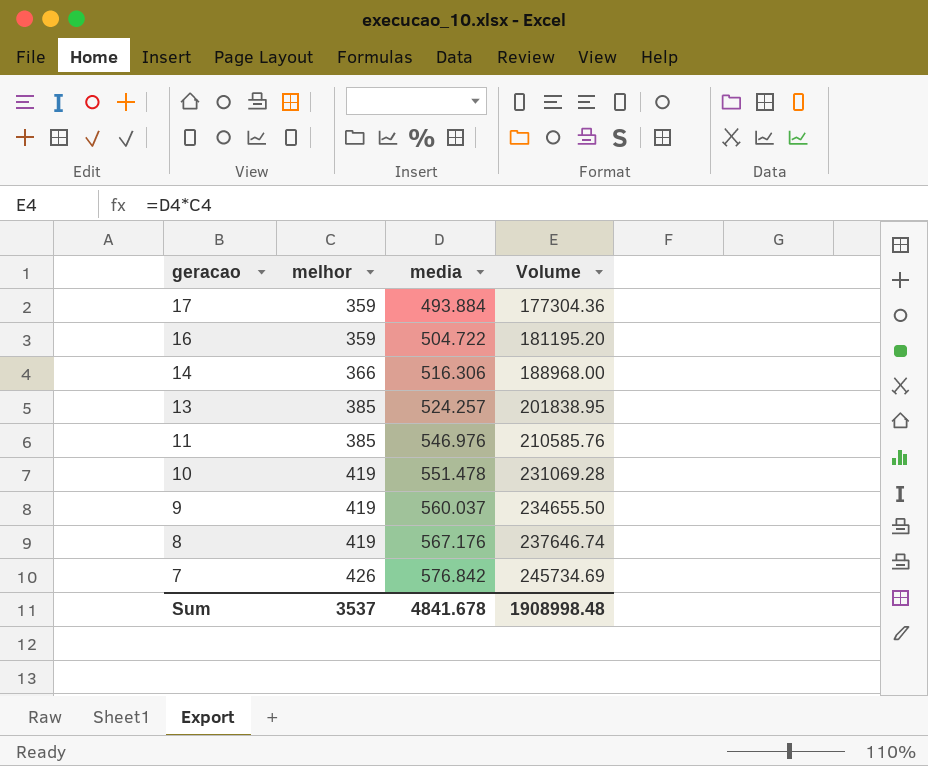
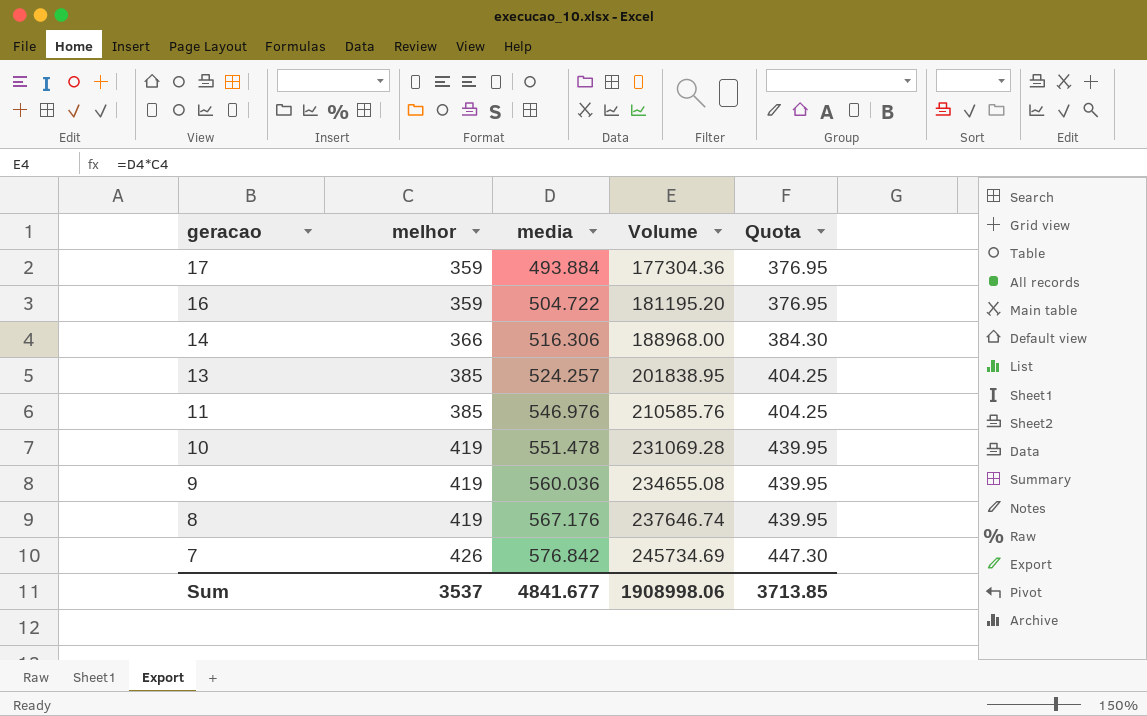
column Quota | formula: none -> [melhor] * 1.05
9 | media: 560.037 -> 560.036
9 | Volume: 234655.50 -> 234655.08
Sum | media: 4841.678 -> 4841.677
Sum | Volume: 1908998.48 -> 1908998.06

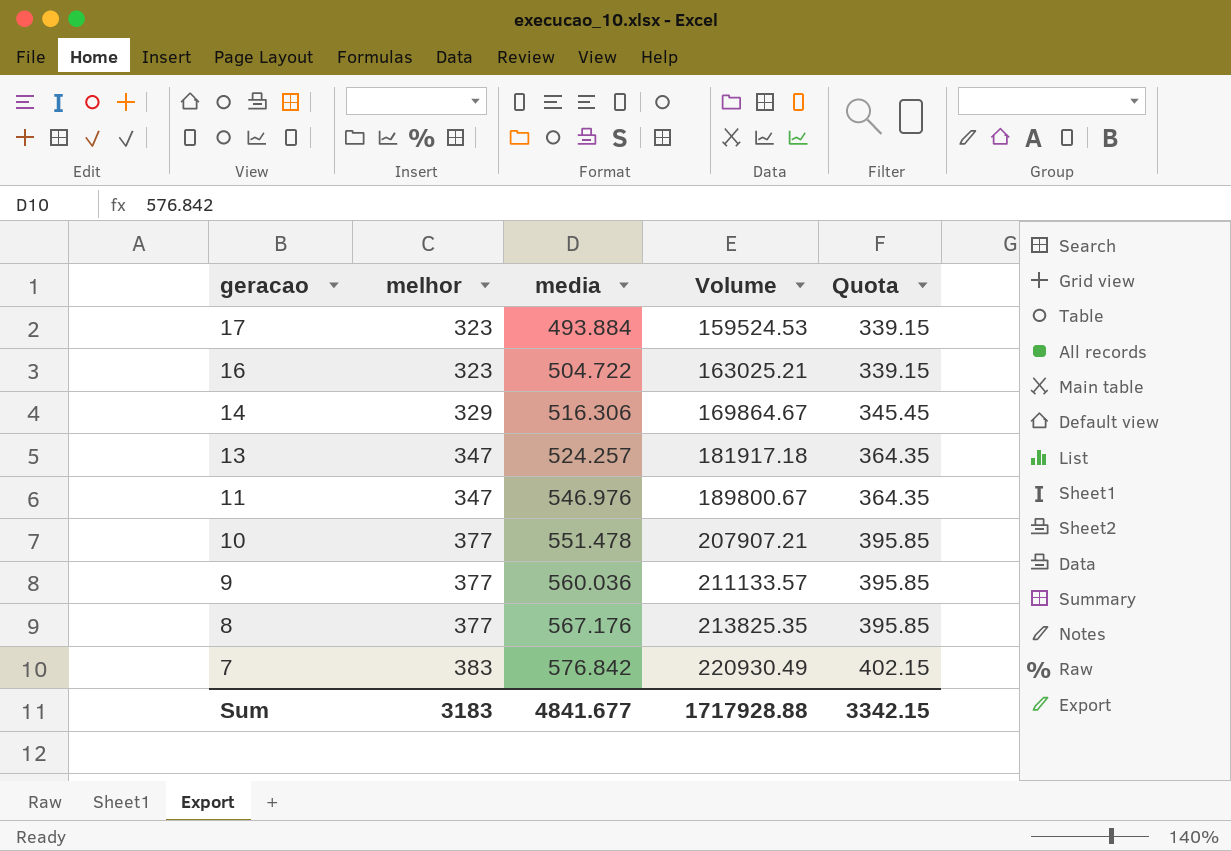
17 | melhor: 359 -> 323
17 | Volume: 177304.36 -> 159524.53
17 | Quota: 376.95 -> 339.15
16 | melhor: 359 -> 323
16 | Volume: 181195.20 -> 163025.21
16 | Quota: 376.95 -> 339.15
14 | melhor: 366 -> 329
14 | Volume: 188968.00 -> 169864.67
14 | Quota: 384.30 -> 345.45
13 | melhor: 385 -> 347
13 | Volume: 201838.95 -> 181917.18
13 | Quota: 404.25 -> 364.35
11 | melhor: 385 -> 347
11 | Volume: 210585.76 -> 189800.67
11 | Quota: 404.25 -> 364.35
10 | melhor: 419 -> 377
10 | Volume: 231069.28 -> 207907.21
10 | Quota: 439.95 -> 395.85
9 | melhor: 419 -> 377
9 | Volume: 234655.08 -> 211133.57
9 | Quota: 439.95 -> 395.85
8 | melhor: 419 -> 377
8 | Volume: 237646.74 -> 213825.35
8 | Quota: 439.95 -> 395.85
7 | melhor: 426 -> 383
7 | Volume: 245734.69 -> 220930.49
7 | Quota: 447.30 -> 402.15
Sum | melhor: 3537 -> 3183
Sum | Volume: 1908998.06 -> 1717928.88
Sum | Quota: 3713.85 -> 3342.15

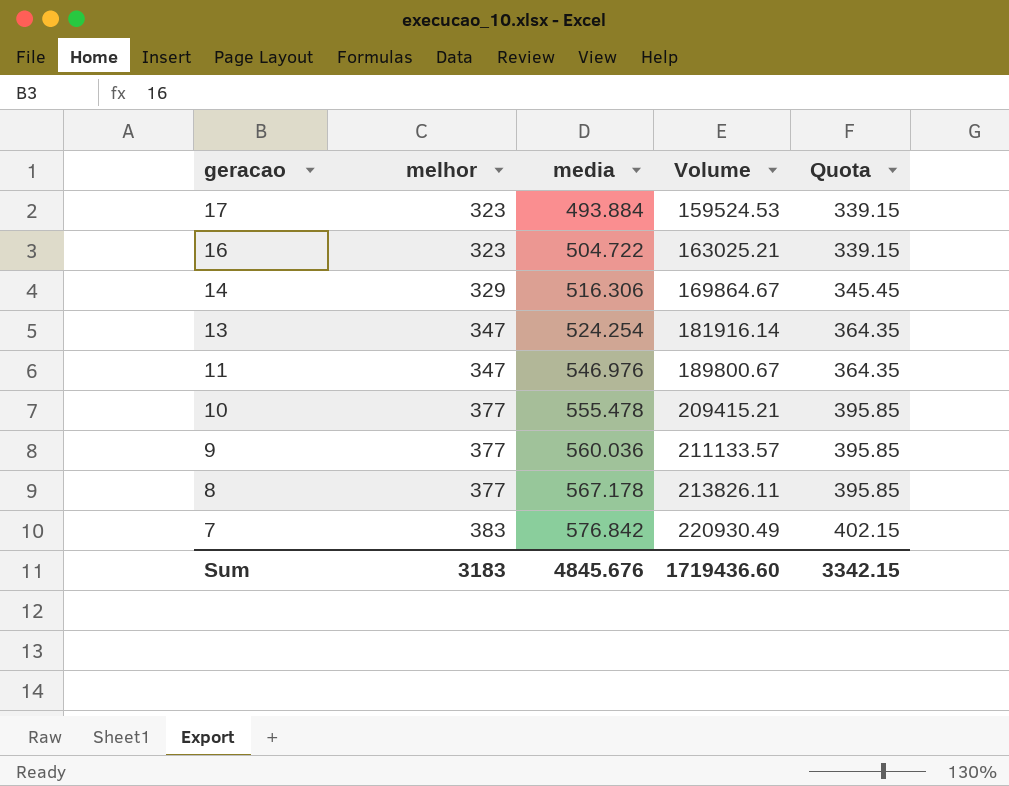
13 | media: 524.257 -> 524.254
13 | Volume: 181917.18 -> 181916.14
10 | media: 551.478 -> 555.478
10 | Volume: 207907.21 -> 209415.21
8 | media: 567.176 -> 567.178
8 | Volume: 213825.35 -> 213826.11
Sum | media: 4841.677 -> 4845.676
Sum | Volume: 1717928.88 -> 1719436.60

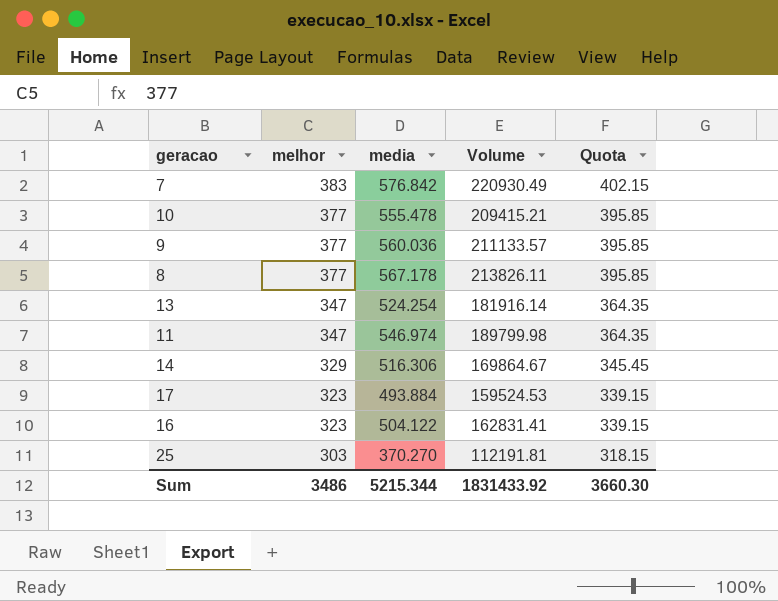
row order: geracao descending -> melhor descending
11 | media: 546.976 -> 546.974
11 | Volume: 189800.67 -> 189799.98
16 | media: 504.722 -> 504.122
16 | Volume: 163025.21 -> 162831.41
row 25: none -> 303 | 370.270 | 112191.81 | 318.15
Sum | melhor: 3183 -> 3486
Sum | media: 4845.676 -> 5215.344
Sum | Volume: 1719436.60 -> 1831433.92
Sum | Quota: 3342.15 -> 3660.30

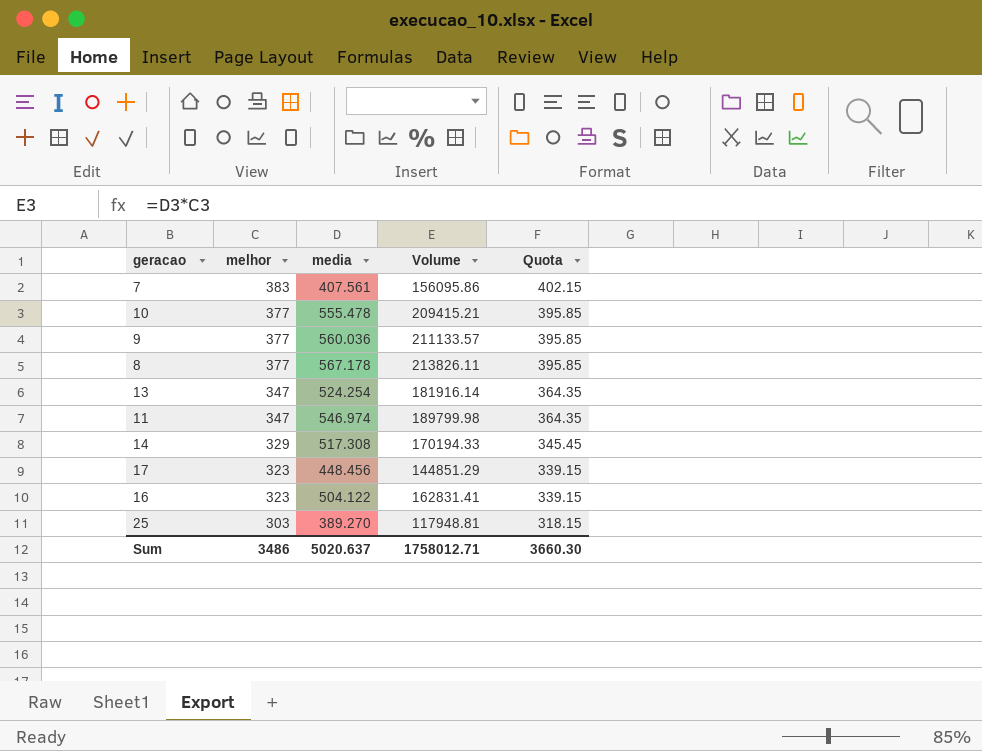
7 | media: 576.842 -> 407.561
7 | Volume: 220930.49 -> 156095.86
14 | media: 516.306 -> 517.308
14 | Volume: 169864.67 -> 170194.33
17 | media: 493.884 -> 448.456
17 | Volume: 159524.53 -> 144851.29
25 | media: 370.270 -> 389.270
25 | Volume: 112191.81 -> 117948.81
Sum | media: 5215.344 -> 5020.637
Sum | Volume: 1831433.92 -> 1758012.71

